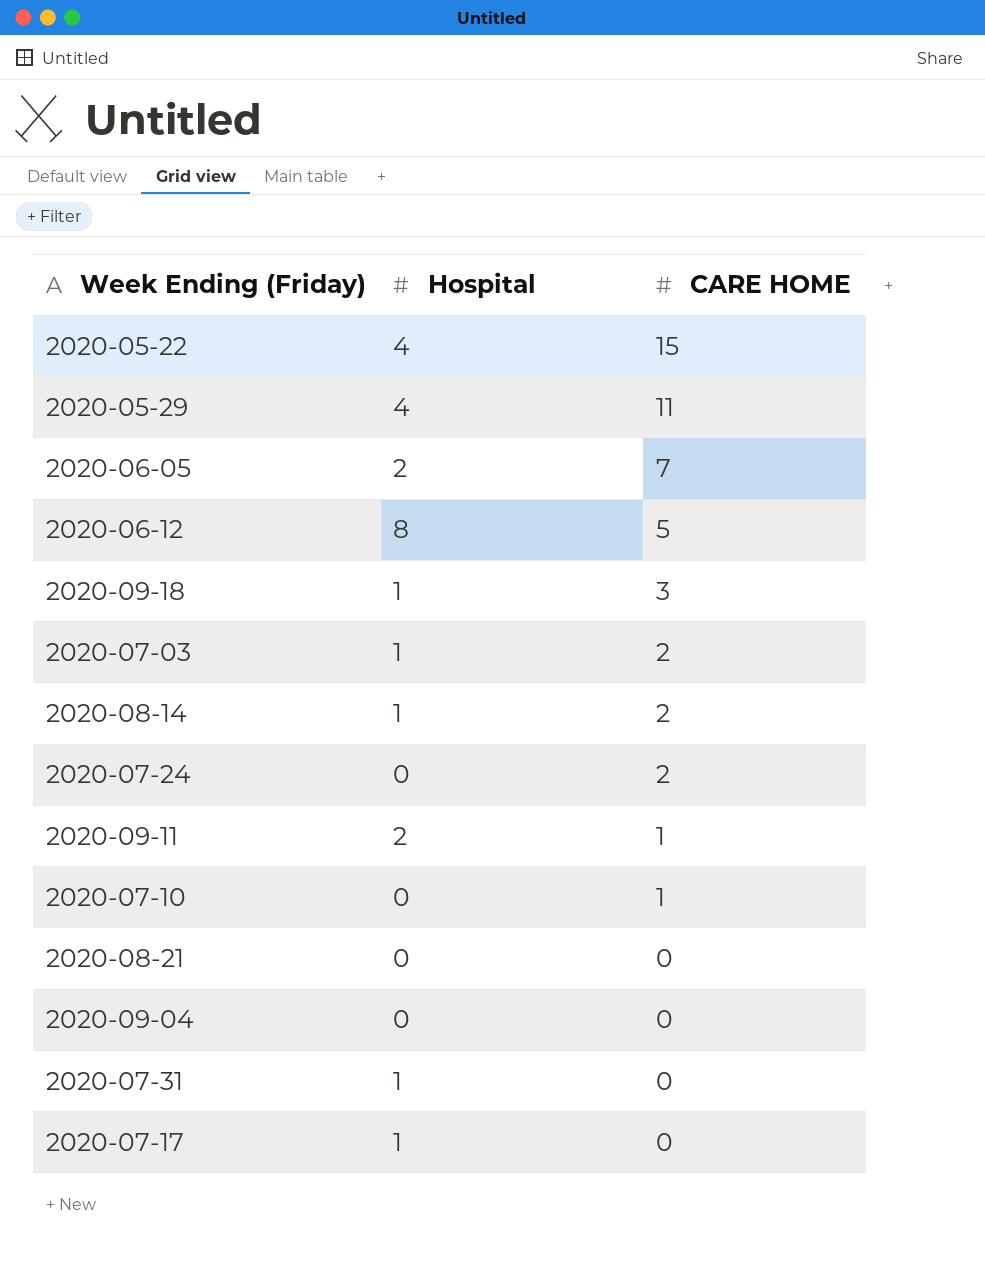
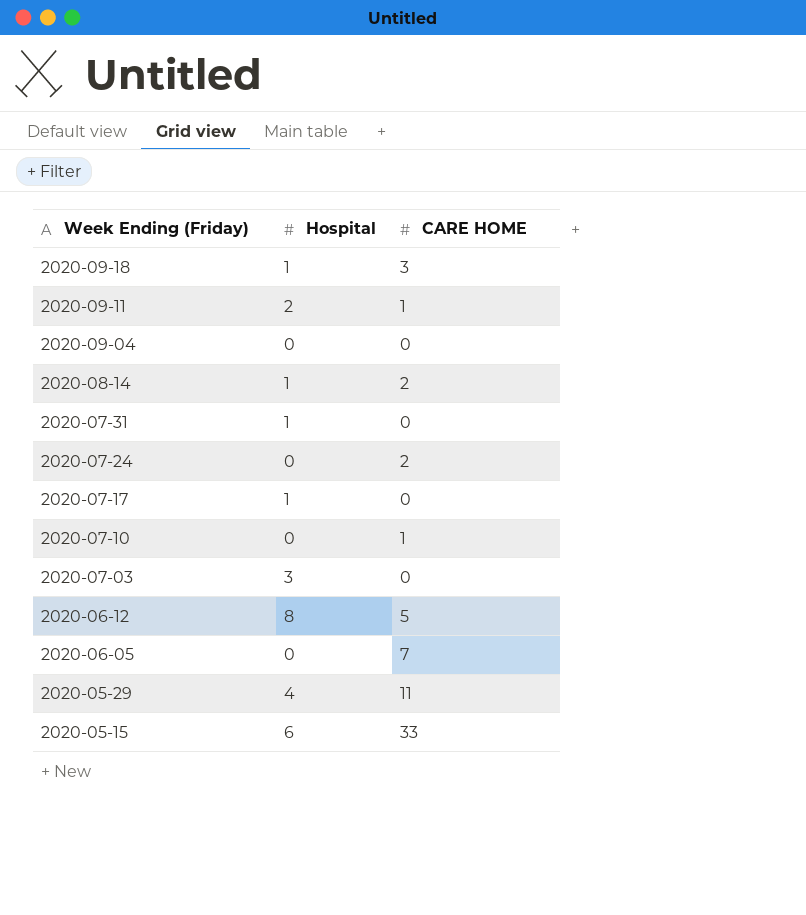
row order: CARE HOME descending -> Week Ending (Friday) descending
row 2020-05-22: 4 | 15 -> none
row 2020-08-21: 0 | 0 -> none
2020-07-03 | Hospital: 1 -> 3
2020-07-03 | CARE HOME: 2 -> 0
2020-06-05 | Hospital: 2 -> 0
row 2020-05-15: none -> 6 | 33

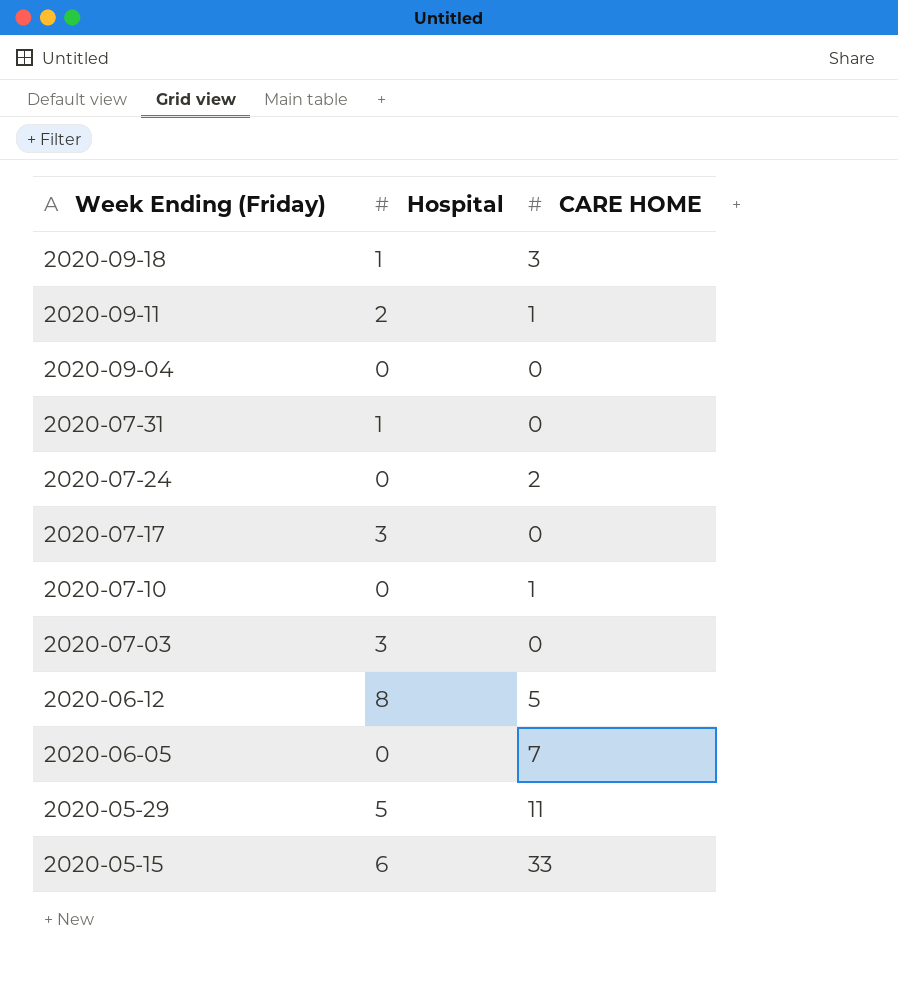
row 2020-08-14: 1 | 2 -> none
2020-07-17 | Hospital: 1 -> 3
2020-05-29 | Hospital: 4 -> 5

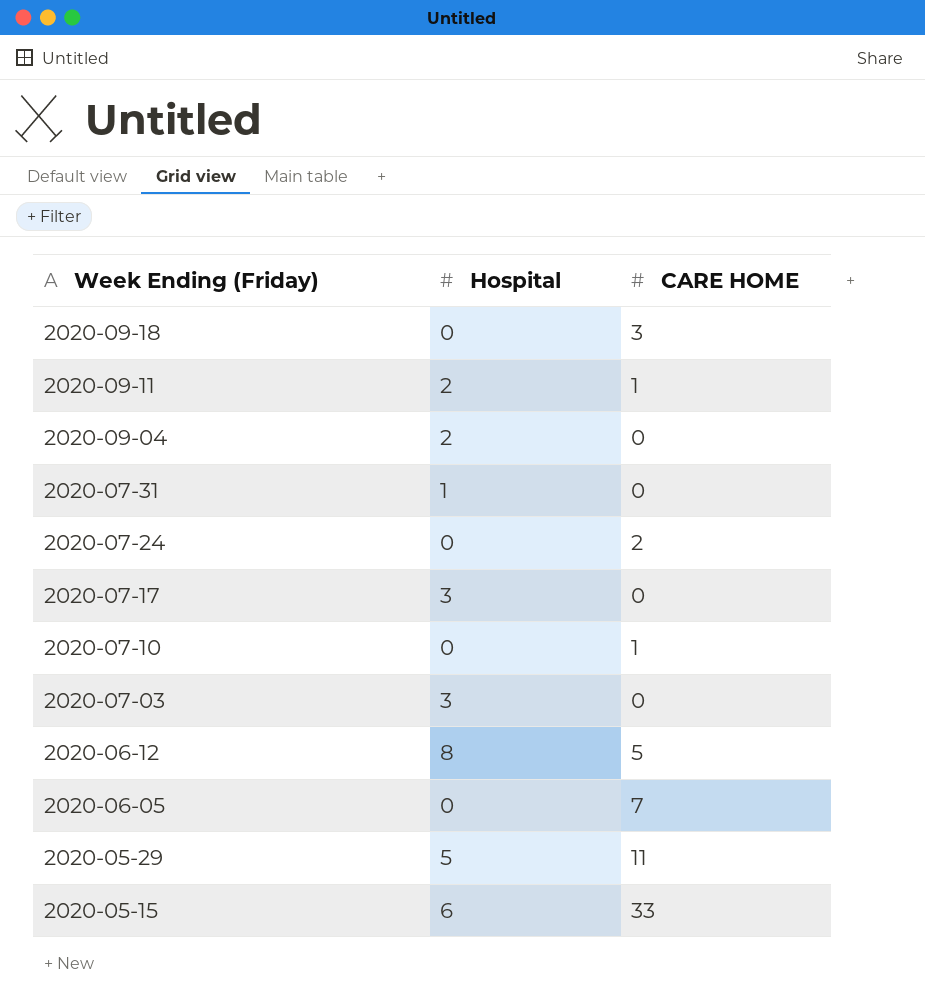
2020-09-18 | Hospital: 1 -> 0
2020-09-04 | Hospital: 0 -> 2

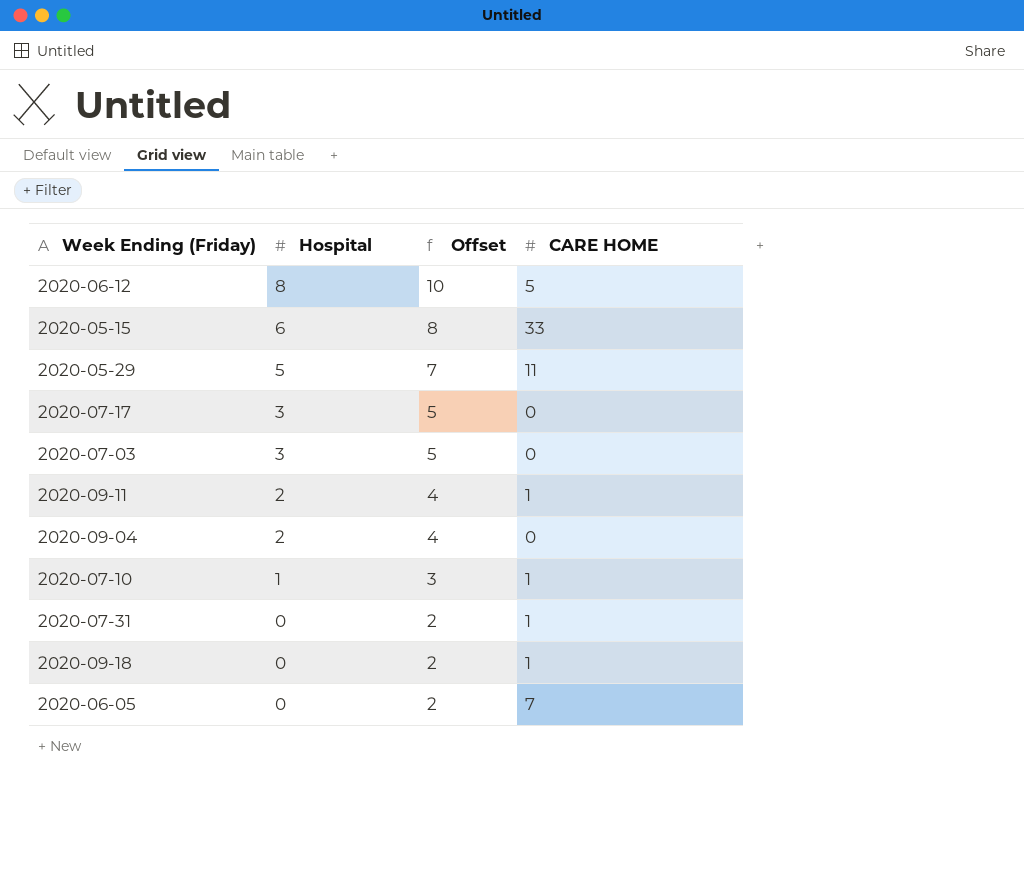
row order: Week Ending (Friday) descending -> Hospital descending
column Offset | formula: none -> [Hospital] + 2
row 2020-07-24: 0 | 2 -> none
2020-07-10 | Hospital: 0 -> 1
2020-07-31 | Hospital: 1 -> 0
2020-07-31 | CARE HOME: 0 -> 1
2020-09-18 | CARE HOME: 3 -> 1

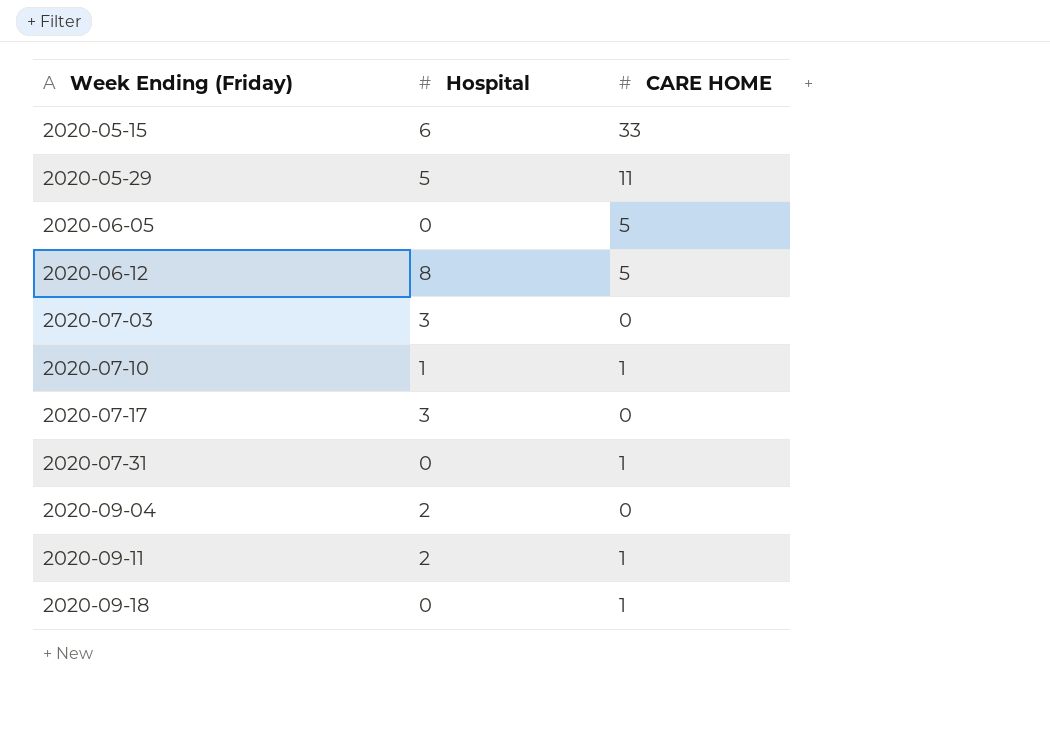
row order: Hospital descending -> Week Ending (Friday) ascending
column Offset | formula: [Hospital] + 2 -> none
2020-06-05 | CARE HOME: 7 -> 5

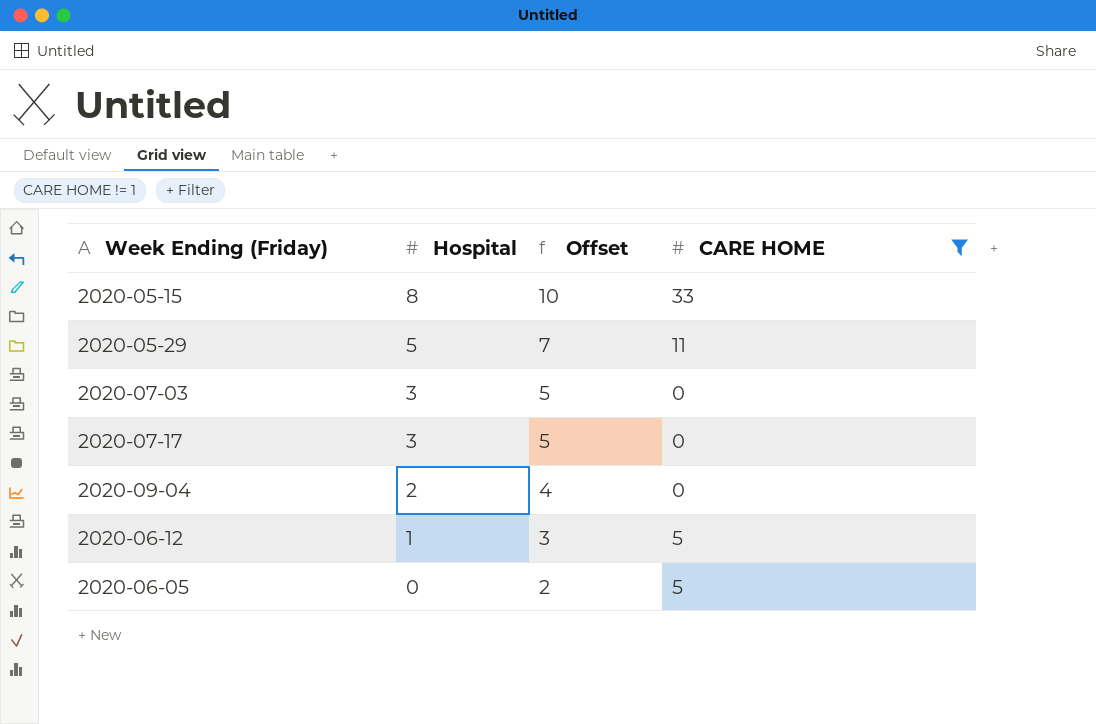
filter: none -> CARE HOME != 1
row order: Week Ending (Friday) ascending -> Hospital descending
column Offset | formula: none -> [Hospital] + 2
2020-05-15 | Hospital: 6 -> 8
2020-06-12 | Hospital: 8 -> 1

